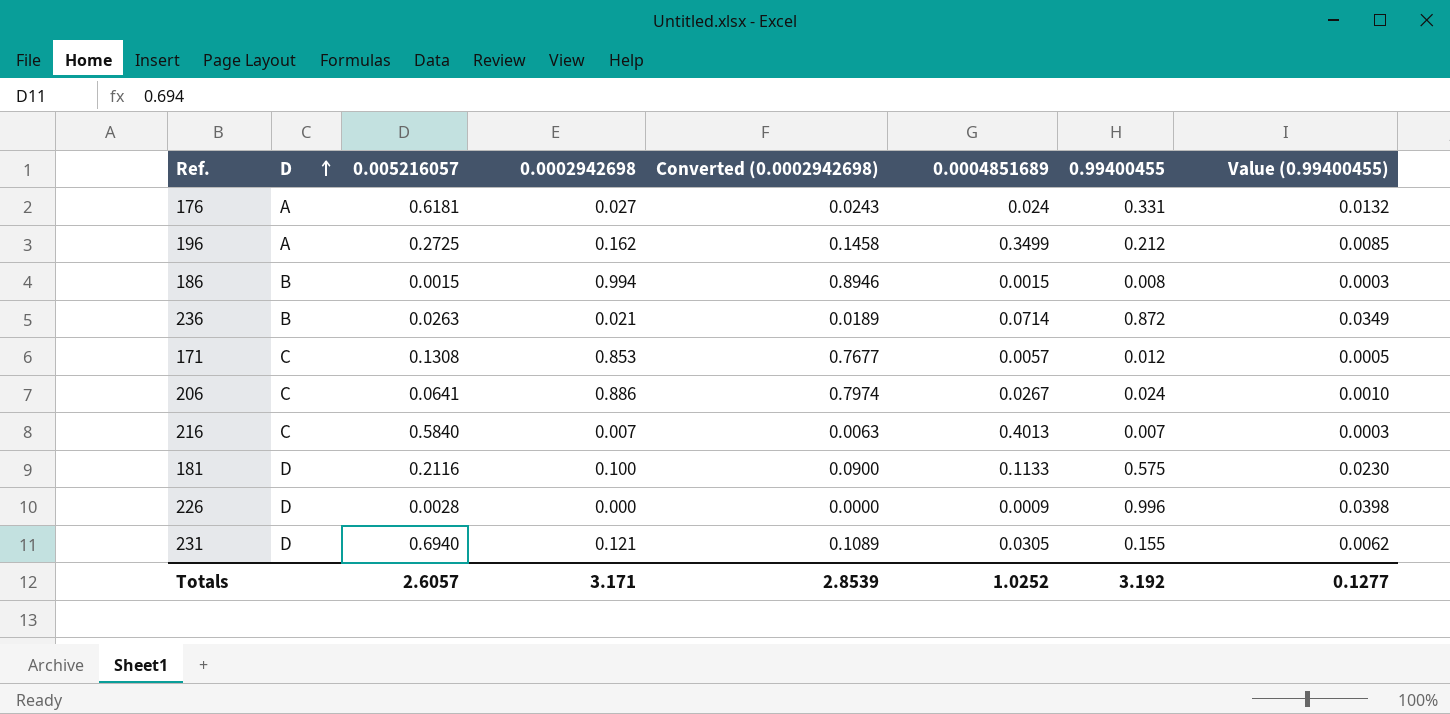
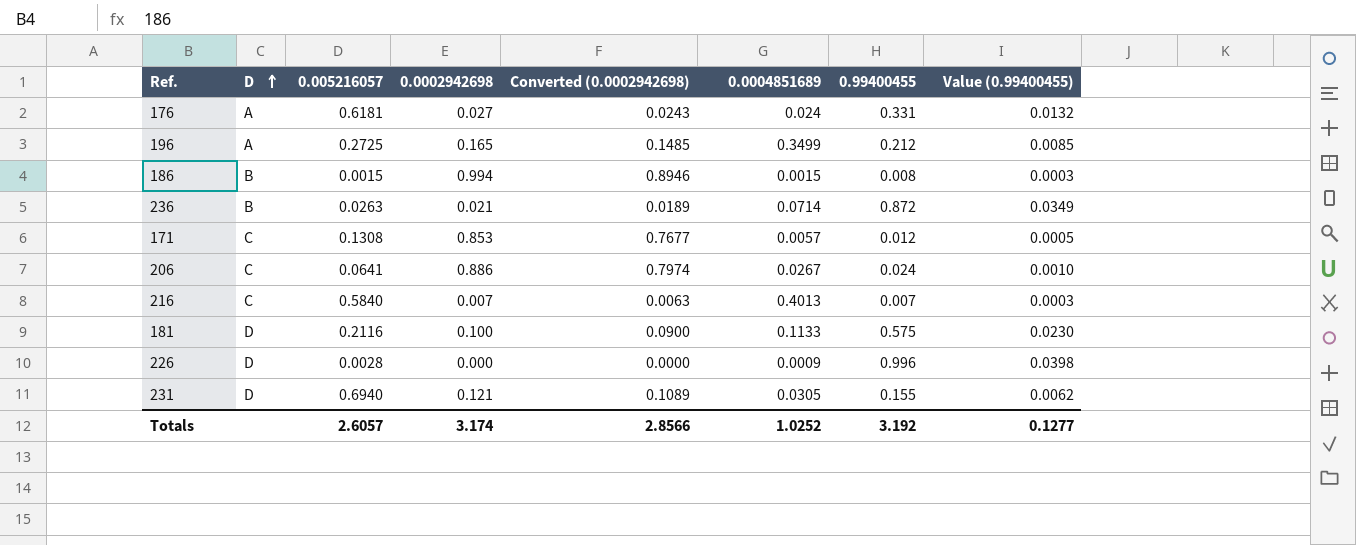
196 | 0.0002942698: 0.162 -> 0.165
196 | Converted (0.0002942698): 0.1458 -> 0.1485
Totals | 0.0002942698: 3.171 -> 3.174
Totals | Converted (0.0002942698): 2.8539 -> 2.8566

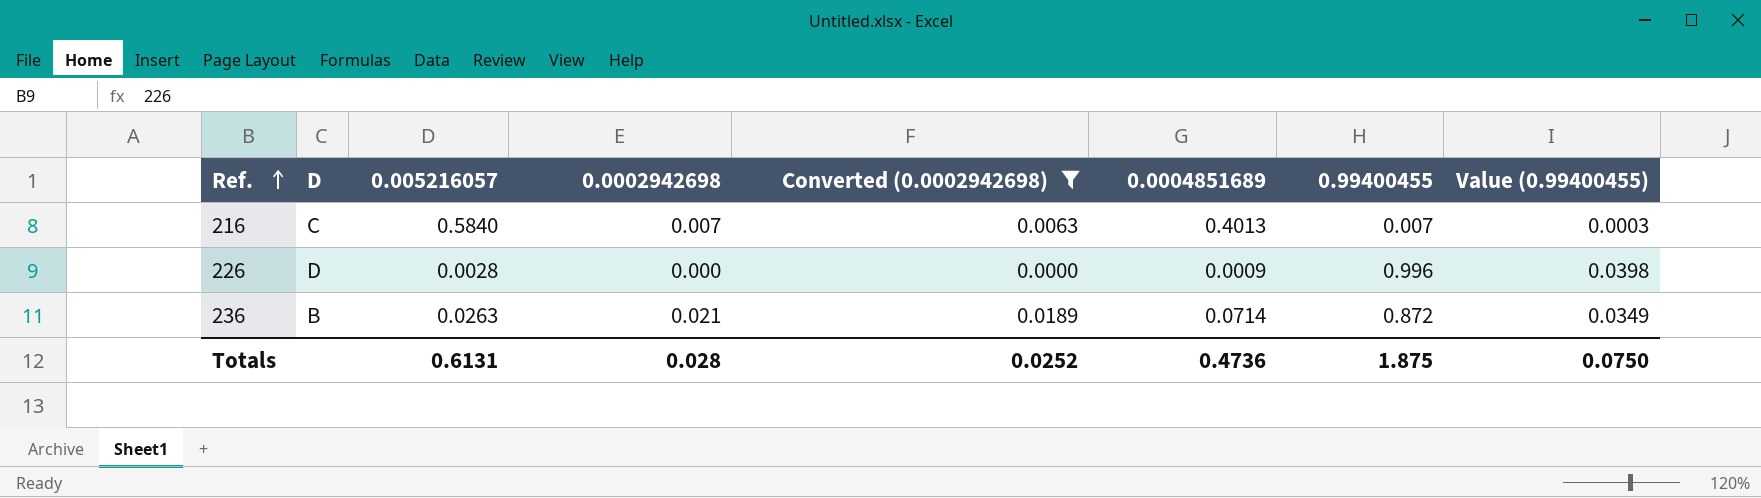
filter: none -> Converted (0.0002942698) <= 0.0189
row order: D ascending -> Ref. ascending
Totals | 0.005216057: 2.6057 -> 0.6131
Totals | 0.0002942698: 3.174 -> 0.028
Totals | Converted (0.0002942698): 2.8566 -> 0.0252
Totals | 0.0004851689: 1.0252 -> 0.4736
Totals | 0.99400455: 3.192 -> 1.875
Totals | Value (0.99400455): 0.1277 -> 0.0750

